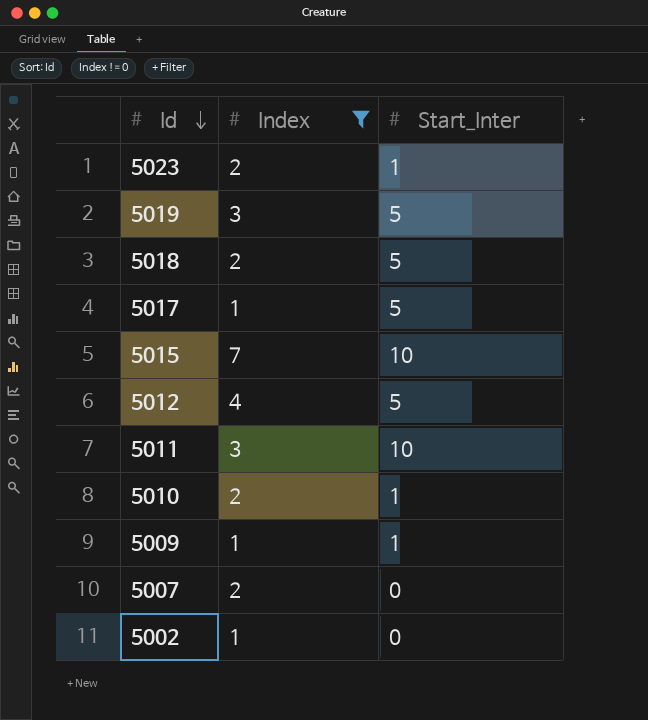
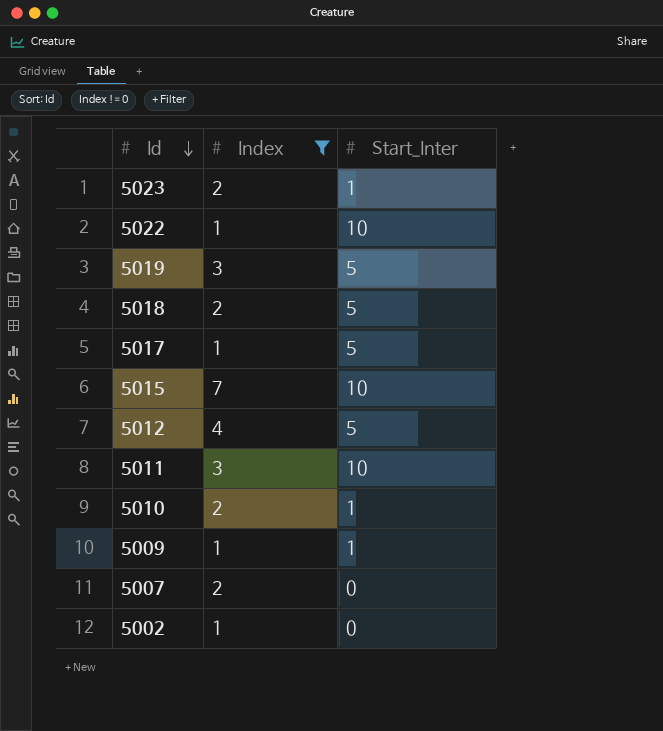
row 5022: none -> 1 | 10

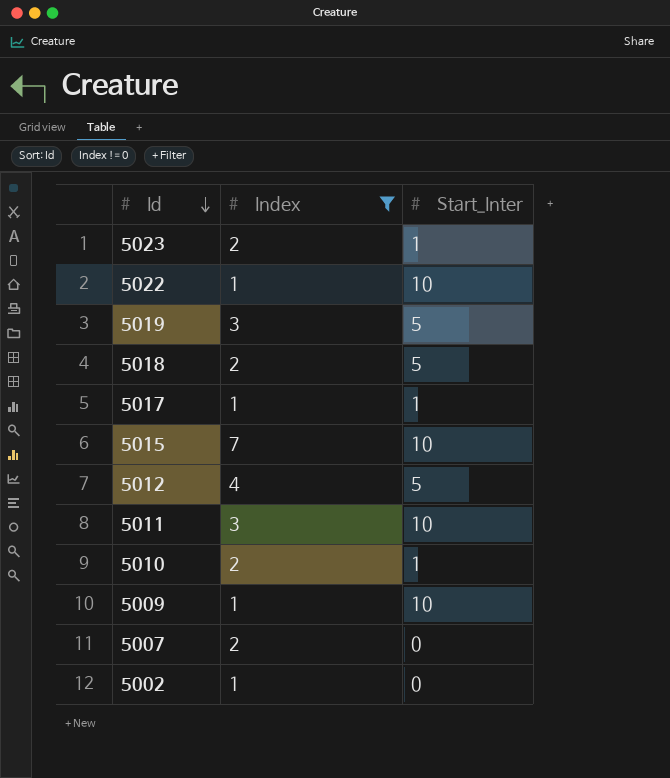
5017 | Start_Inter: 5 -> 1
5009 | Start_Inter: 1 -> 10

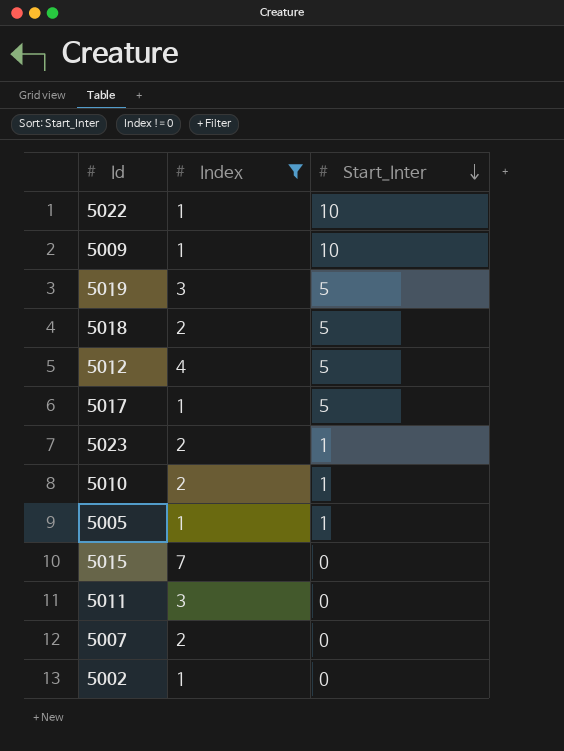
row order: Id descending -> Start_Inter descending
5017 | Start_Inter: 1 -> 5
row 5005: none -> 1 | 1
5015 | Start_Inter: 10 -> 0
5011 | Start_Inter: 10 -> 0

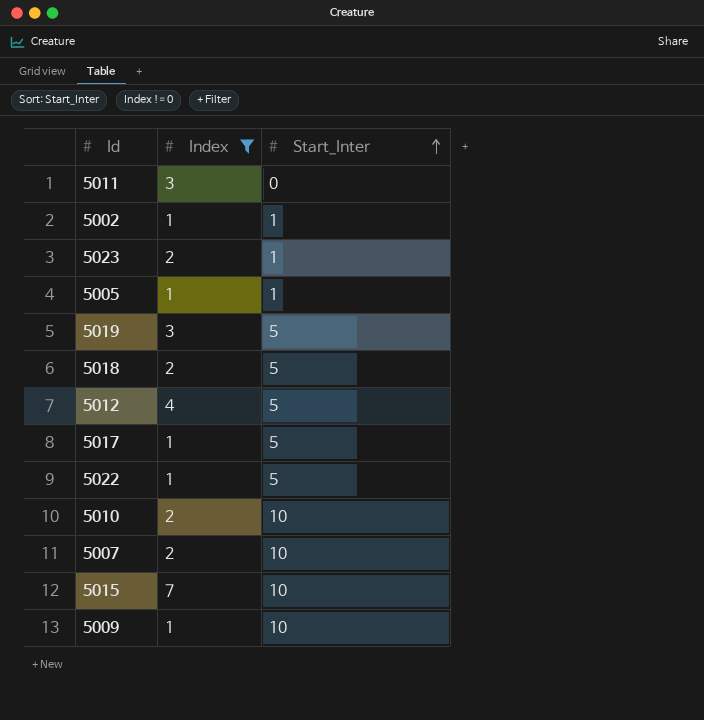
row order: Start_Inter descending -> Start_Inter ascending
5002 | Start_Inter: 0 -> 1
5022 | Start_Inter: 10 -> 5
5010 | Start_Inter: 1 -> 10
5007 | Start_Inter: 0 -> 10
5015 | Start_Inter: 0 -> 10

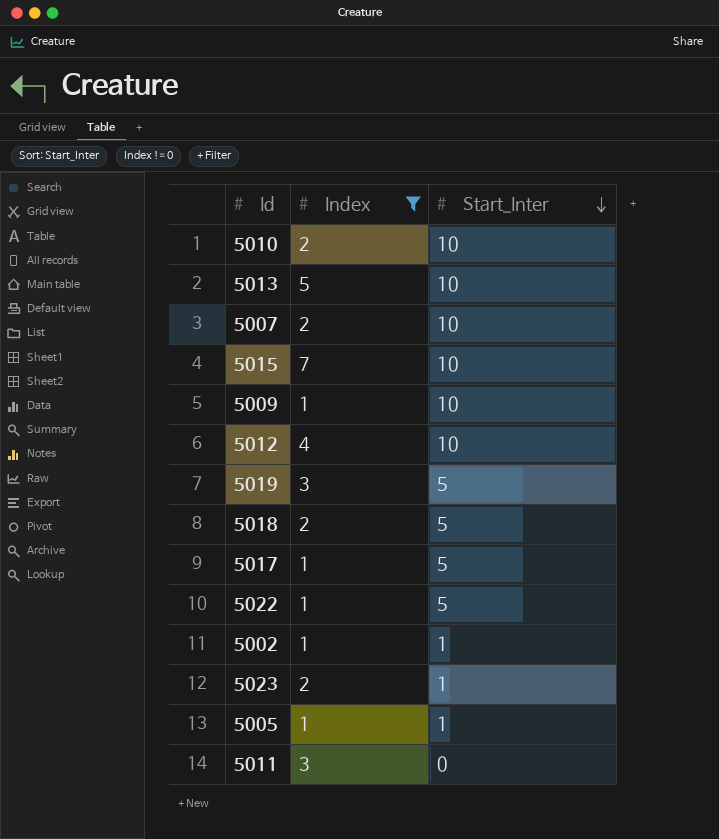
row order: Start_Inter ascending -> Start_Inter descending
row 5013: none -> 5 | 10
5012 | Start_Inter: 5 -> 10

